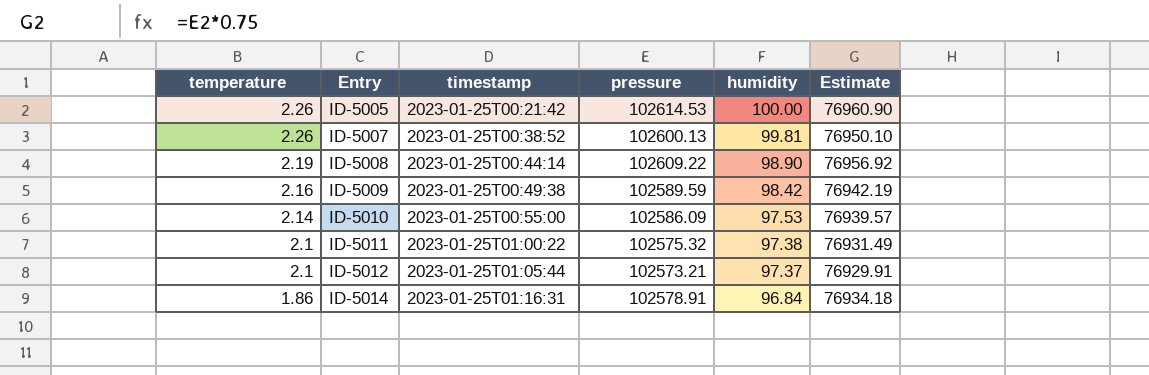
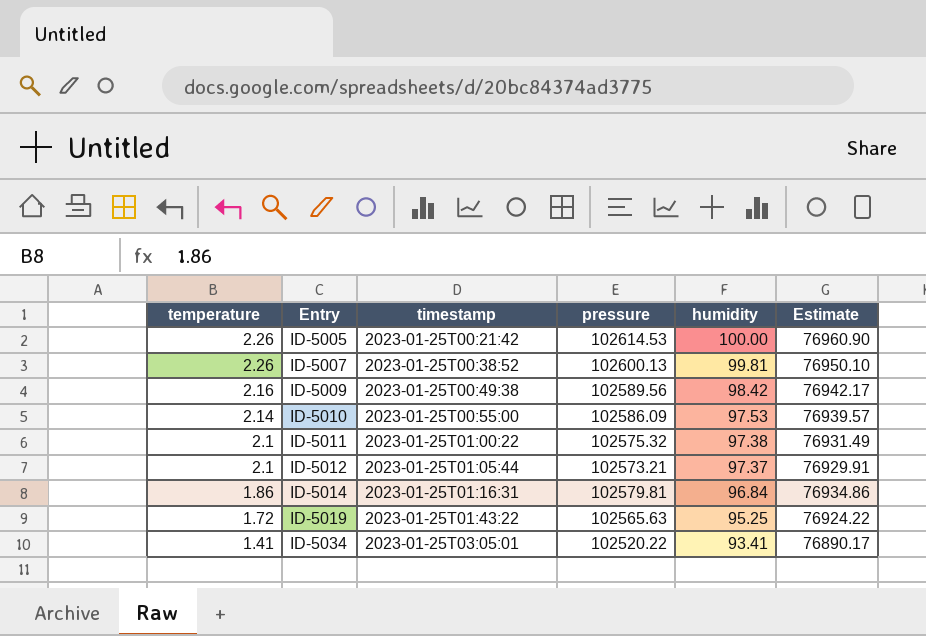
row ID-5008: 2.19 | 2023-01-25T00:44:14 | 102609.22 | 98.90 | 76956.92 -> none
ID-5009 | pressure: 102589.59 -> 102589.56
ID-5009 | Estimate: 76942.19 -> 76942.17
ID-5014 | pressure: 102578.91 -> 102579.81
ID-5014 | Estimate: 76934.18 -> 76934.86
row ID-5019: none -> 1.72 | 2023-01-25T01:43:22 | 102565.63 | 95.25 | 76924.22
row ID-5034: none -> 1.41 | 2023-01-25T03:05:01 | 102520.22 | 93.41 | 76890.17

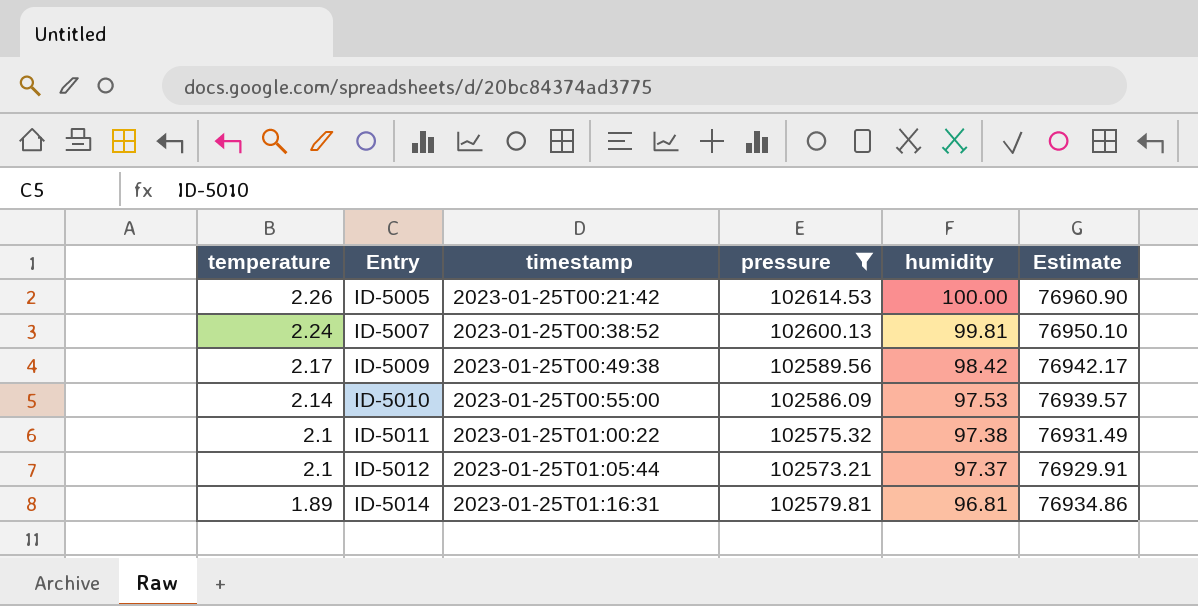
filter: none -> pressure >= 102573.21
ID-5007 | temperature: 2.26 -> 2.24
ID-5009 | temperature: 2.16 -> 2.17
ID-5014 | temperature: 1.86 -> 1.89
ID-5014 | humidity: 96.84 -> 96.81

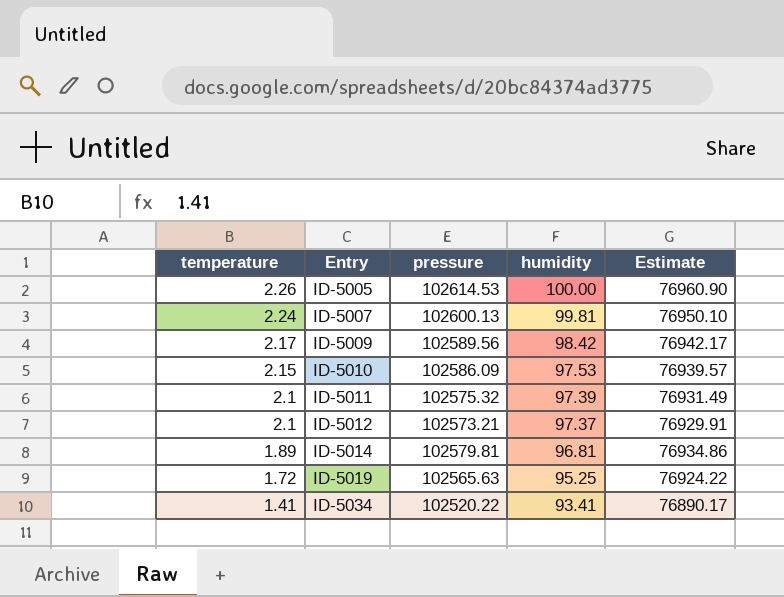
filter: pressure >= 102573.21 -> none
column timestamp | position: 3 -> none
ID-5010 | temperature: 2.14 -> 2.15
ID-5011 | humidity: 97.38 -> 97.39

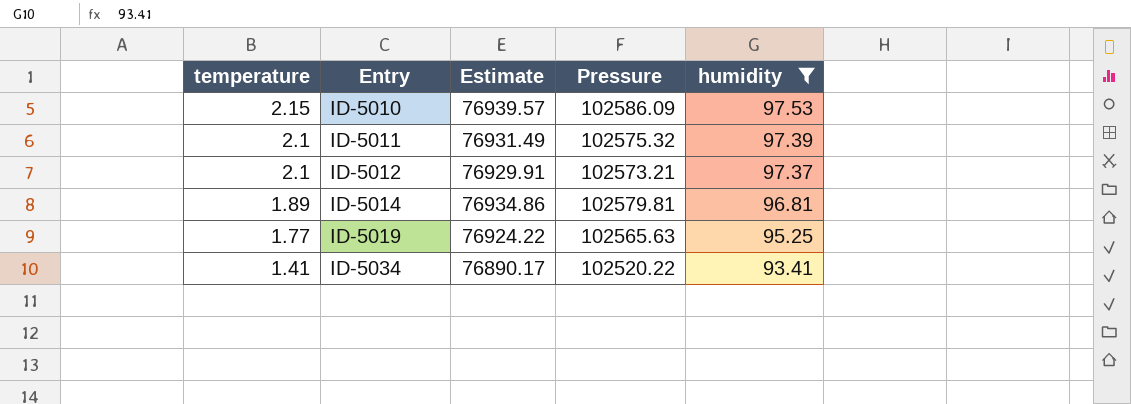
filter: none -> humidity <= 97.53
column Estimate | position: 5 -> 3
column name: pressure -> Pressure
ID-5019 | temperature: 1.72 -> 1.77

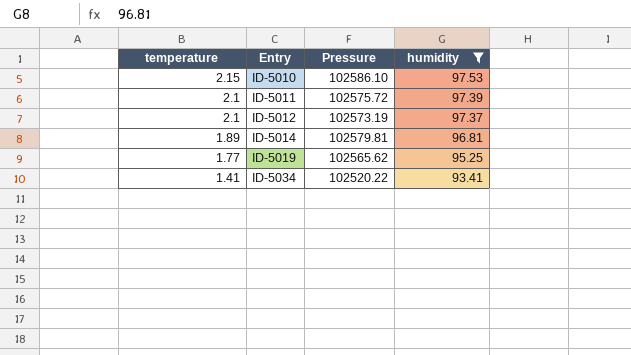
column Estimate | formula: [Pressure] * 0.75 -> none
ID-5010 | Pressure: 102586.09 -> 102586.10
ID-5011 | Pressure: 102575.32 -> 102575.72
ID-5012 | Pressure: 102573.21 -> 102573.19
ID-5019 | Pressure: 102565.63 -> 102565.62

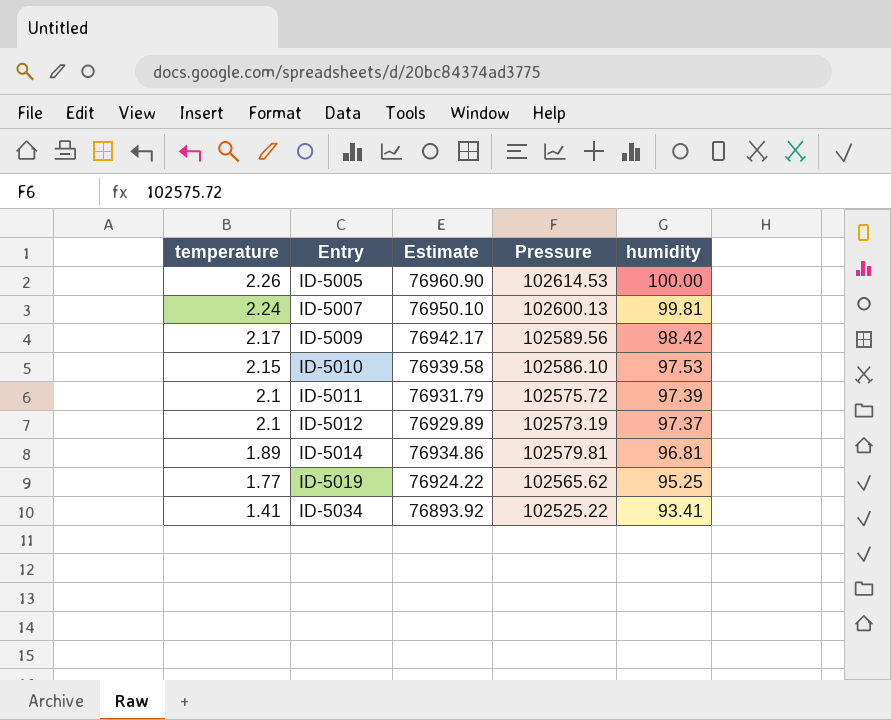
filter: humidity <= 97.53 -> none
column Estimate | formula: none -> [Pressure] * 0.75
ID-5034 | Pressure: 102520.22 -> 102525.22

